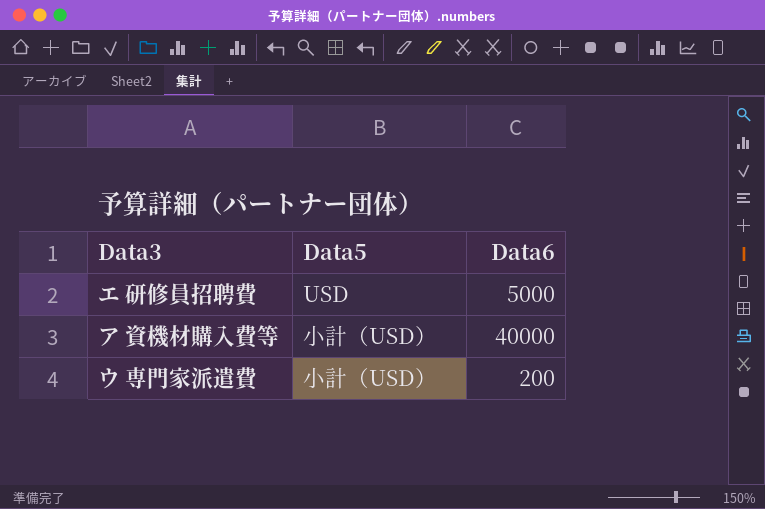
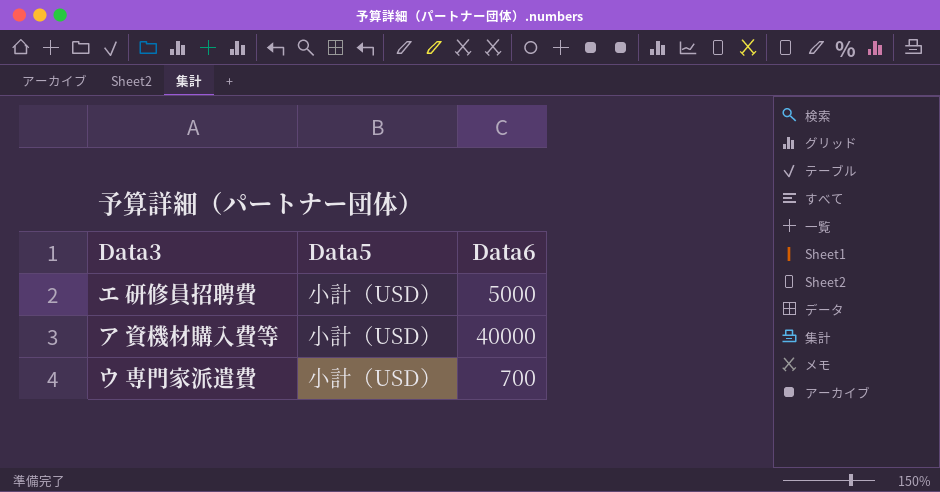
エ 研修員招聘費 | Data5: USD -> 小計（USD）
ウ 専門家派遣費 | Data6: 200 -> 700

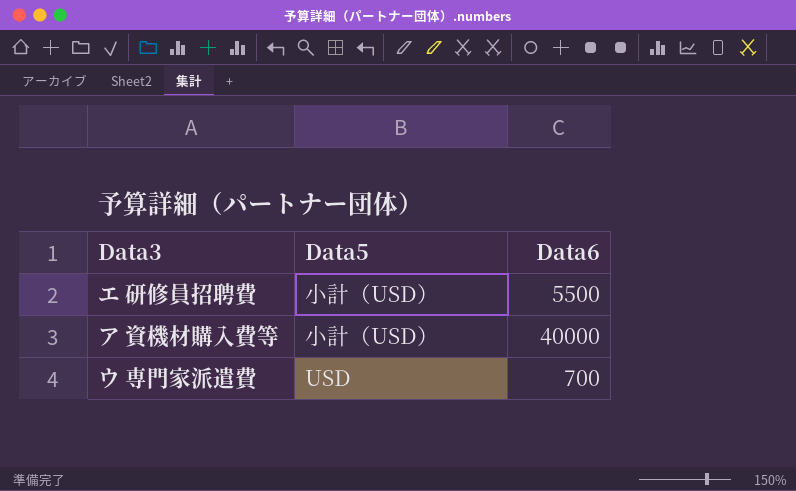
エ 研修員招聘費 | Data6: 5000 -> 5500
ウ 専門家派遣費 | Data5: 小計（USD） -> USD

